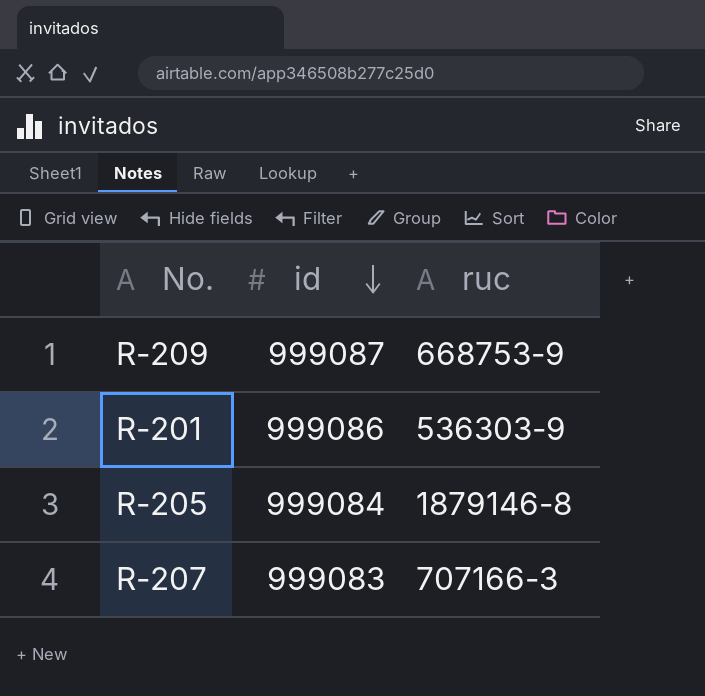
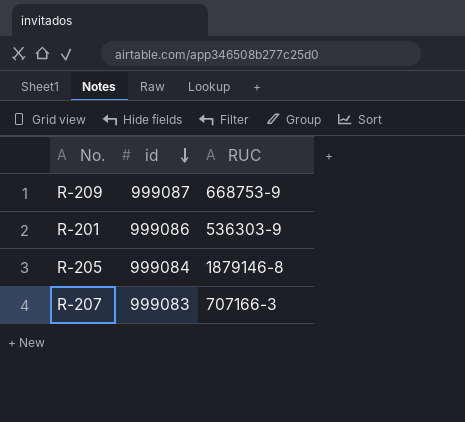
column name: ruc -> RUC

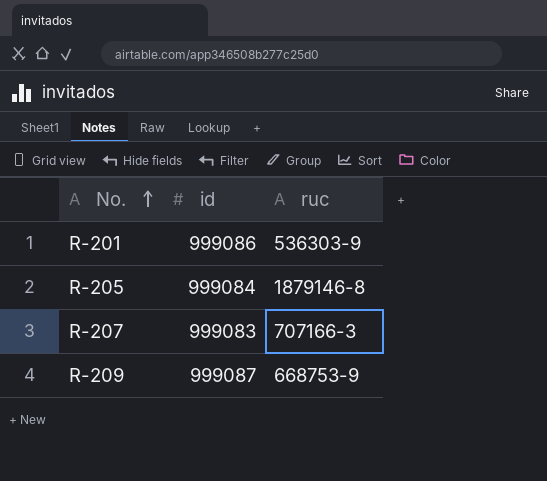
row order: id descending -> No. ascending
column name: RUC -> ruc

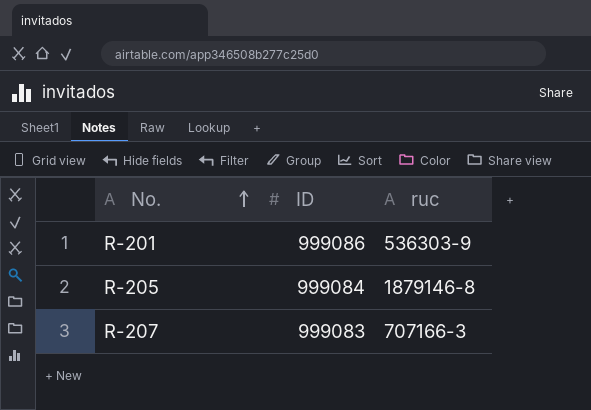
column name: id -> ID
row R-209: 999087 | 668753-9 -> none

